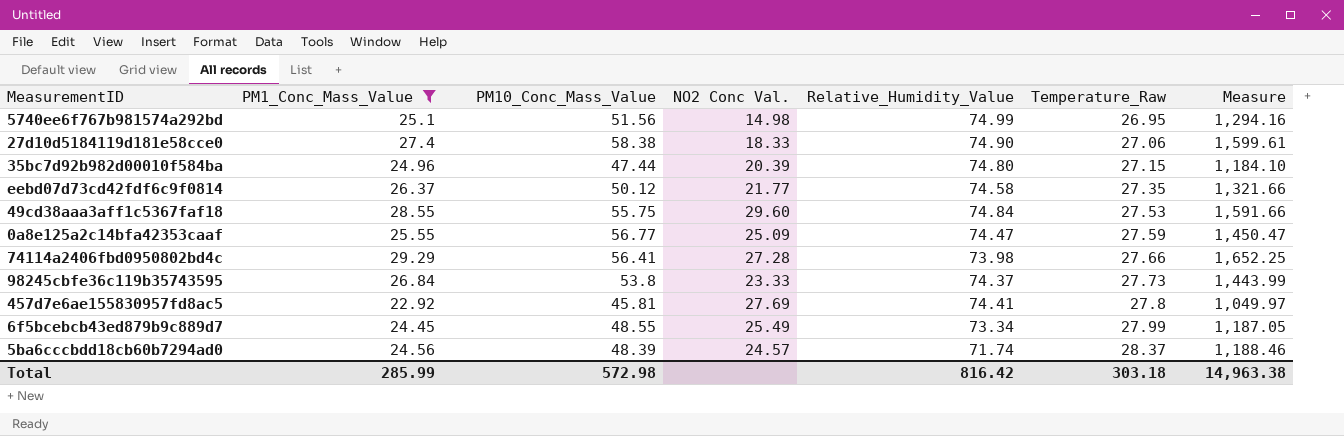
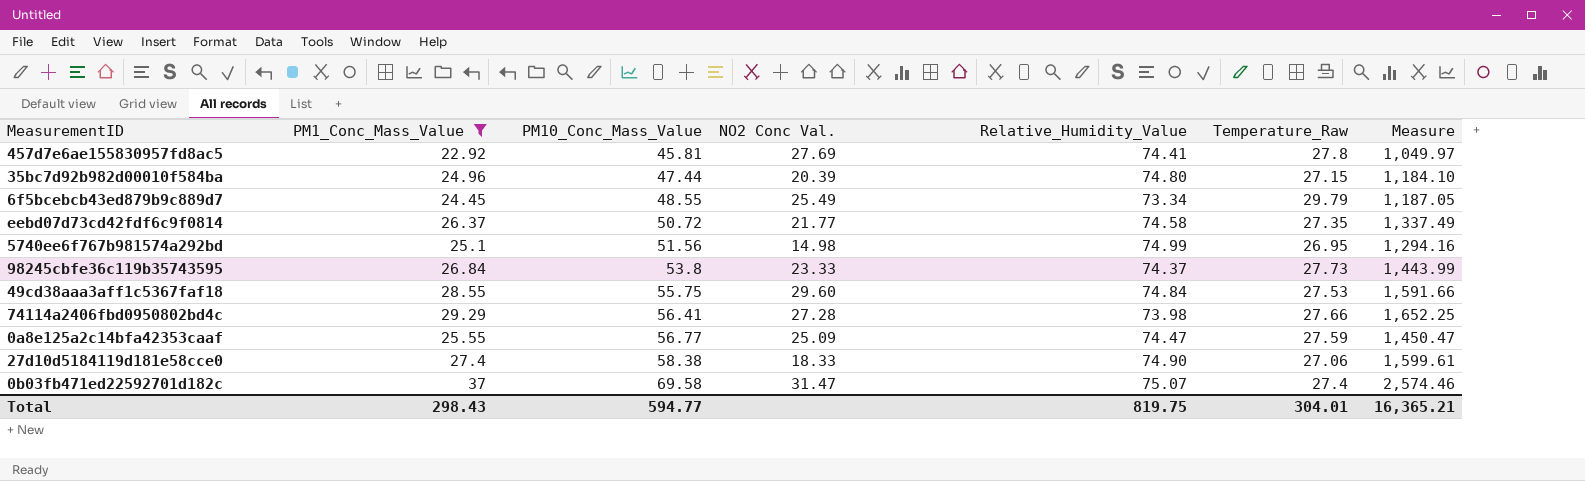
row order: Temperature_Raw ascending -> PM10_Conc_Mass_Value ascending
row 5ba6cccbdd18cb60b7294ad0: 24.56 | 48.39 | 24.57 | 71.74 | 28.37 | 1,188.46 -> none
6f5bcebcb43ed879b9c889d7 | Temperature_Raw: 27.99 -> 29.79
eebd07d73cd42fdf6c9f0814 | PM10_Conc_Mass_Value: 50.12 -> 50.72
eebd07d73cd42fdf6c9f0814 | Measure: 1,321.66 -> 1,337.49
row 0b03fb471ed22592701d182c: none -> 37 | 69.58 | 31.47 | 75.07 | 27.4 | 2,574.46
Total | PM1_Conc_Mass_Value: 285.99 -> 298.43
Total | PM10_Conc_Mass_Value: 572.98 -> 594.77
Total | Relative_Humidity_Value: 816.42 -> 819.75
Total | Temperature_Raw: 303.18 -> 304.01
Total | Measure: 14,963.38 -> 16,365.21

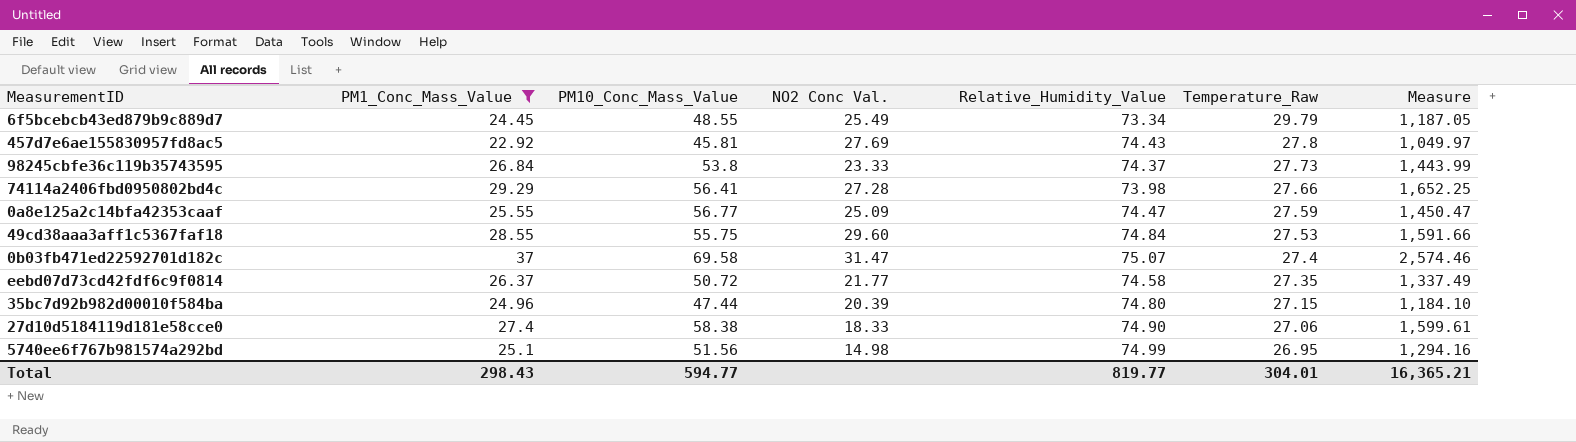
row order: PM10_Conc_Mass_Value ascending -> Temperature_Raw descending
457d7e6ae155830957fd8ac5 | Relative_Humidity_Value: 74.41 -> 74.43
Total | Relative_Humidity_Value: 819.75 -> 819.77

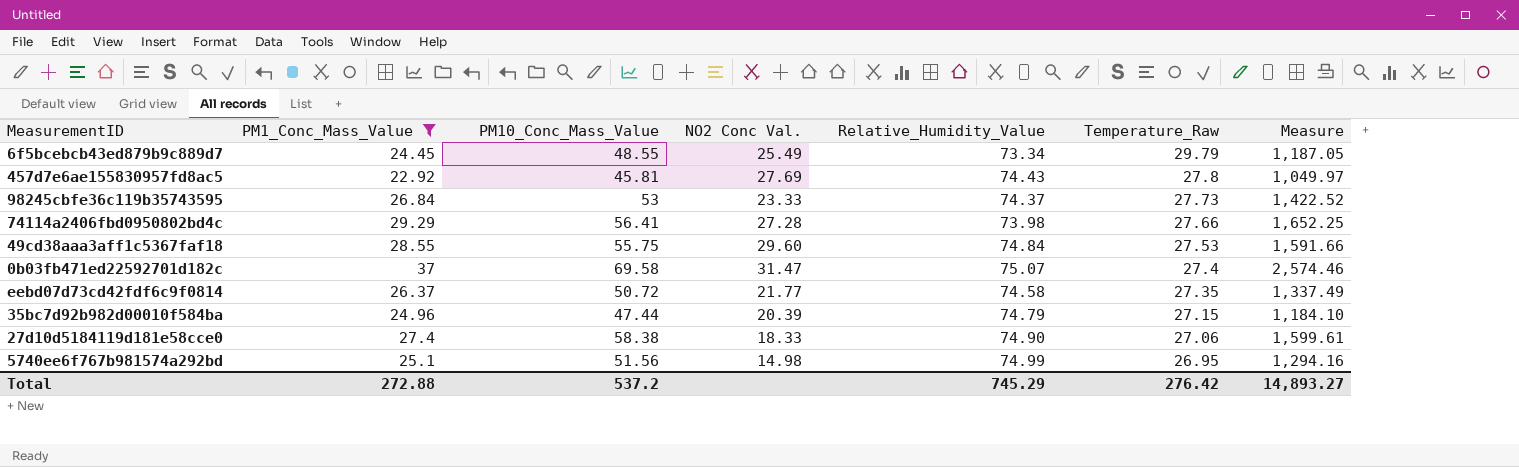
row 0a8e125a2c14bfa42353caaf: 25.55 | 56.77 | 25.09 | 74.47 | 27.59 | 1,450.47 -> none
98245cbfe36c119b35743595 | PM10_Conc_Mass_Value: 53.8 -> 53
98245cbfe36c119b35743595 | Measure: 1,443.99 -> 1,422.52
35bc7d92b982d00010f584ba | Relative_Humidity_Value: 74.80 -> 74.79
Total | PM1_Conc_Mass_Value: 298.43 -> 272.88
Total | PM10_Conc_Mass_Value: 594.77 -> 537.2
Total | Relative_Humidity_Value: 819.77 -> 745.29
Total | Temperature_Raw: 304.01 -> 276.42
Total | Measure: 16,365.21 -> 14,893.27

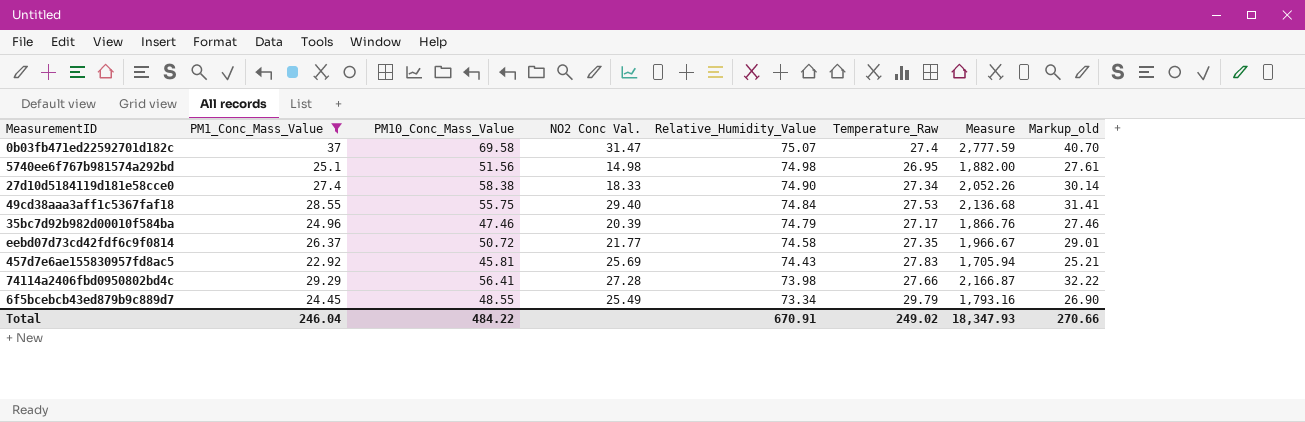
row order: Temperature_Raw descending -> Relative_Humidity_Value descending
column Measure | formula: [PM1_Conc_Mass_Value] * [PM10_Conc_Mass_Value] -> [PM1_Conc_Mass_Value] * [Relative_Humidity_Value]
column Markup_old | formula: none -> [PM1_Conc_Mass_Value] * 1.1
row 98245cbfe36c119b35743595: 26.84 | 53 | 23.33 | 74.37 | 27.73 | 1,422.52 -> none
5740ee6f767b981574a292bd | Relative_Humidity_Value: 74.99 -> 74.98
27d10d5184119d181e58cce0 | Temperature_Raw: 27.06 -> 27.34
49cd38aaa3aff1c5367faf18 | NO2 Conc Val.: 29.60 -> 29.40
35bc7d92b982d00010f584ba | PM10_Conc_Mass_Value: 47.44 -> 47.46
35bc7d92b982d00010f584ba | Temperature_Raw: 27.15 -> 27.17
457d7e6ae155830957fd8ac5 | NO2 Conc Val.: 27.69 -> 25.69
457d7e6ae155830957fd8ac5 | Temperature_Raw: 27.8 -> 27.83
Total | PM1_Conc_Mass_Value: 272.88 -> 246.04
Total | PM10_Conc_Mass_Value: 537.2 -> 484.22
Total | Relative_Humidity_Value: 745.29 -> 670.91
Total | Temperature_Raw: 276.42 -> 249.02
Total | Measure: 14,893.27 -> 18,347.93

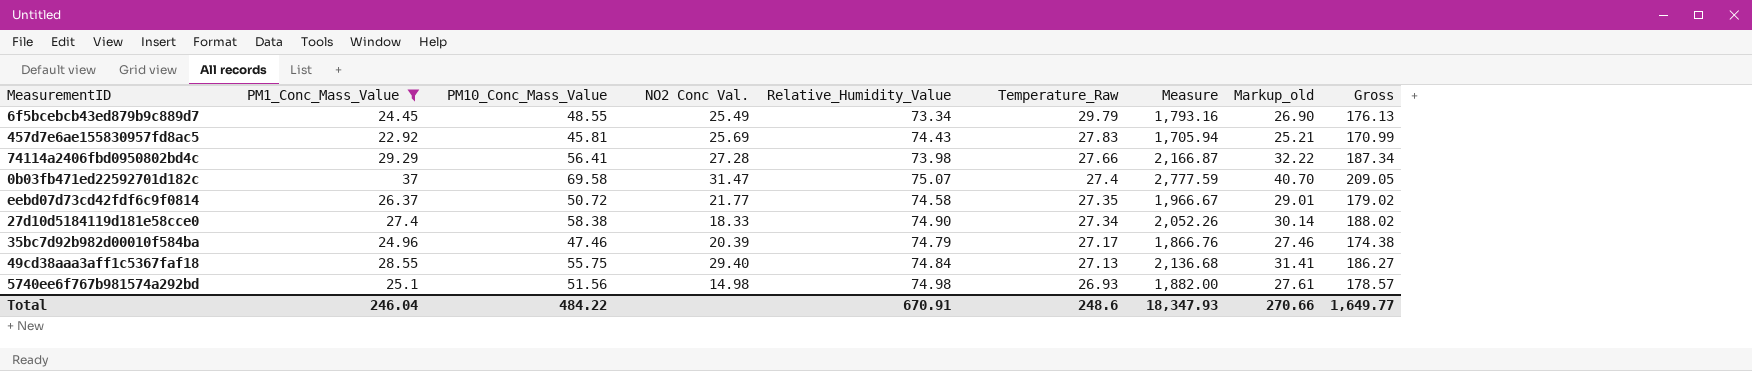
row order: Relative_Humidity_Value descending -> Temperature_Raw descending
column Gross | formula: none -> [PM1_Conc_Mass_Value] + [PM10_Conc_Mass_Value] + [Relative_Humidity_Value] + [Temperature_Raw]
49cd38aaa3aff1c5367faf18 | Temperature_Raw: 27.53 -> 27.13
5740ee6f767b981574a292bd | Temperature_Raw: 26.95 -> 26.93
Total | Temperature_Raw: 249.02 -> 248.6

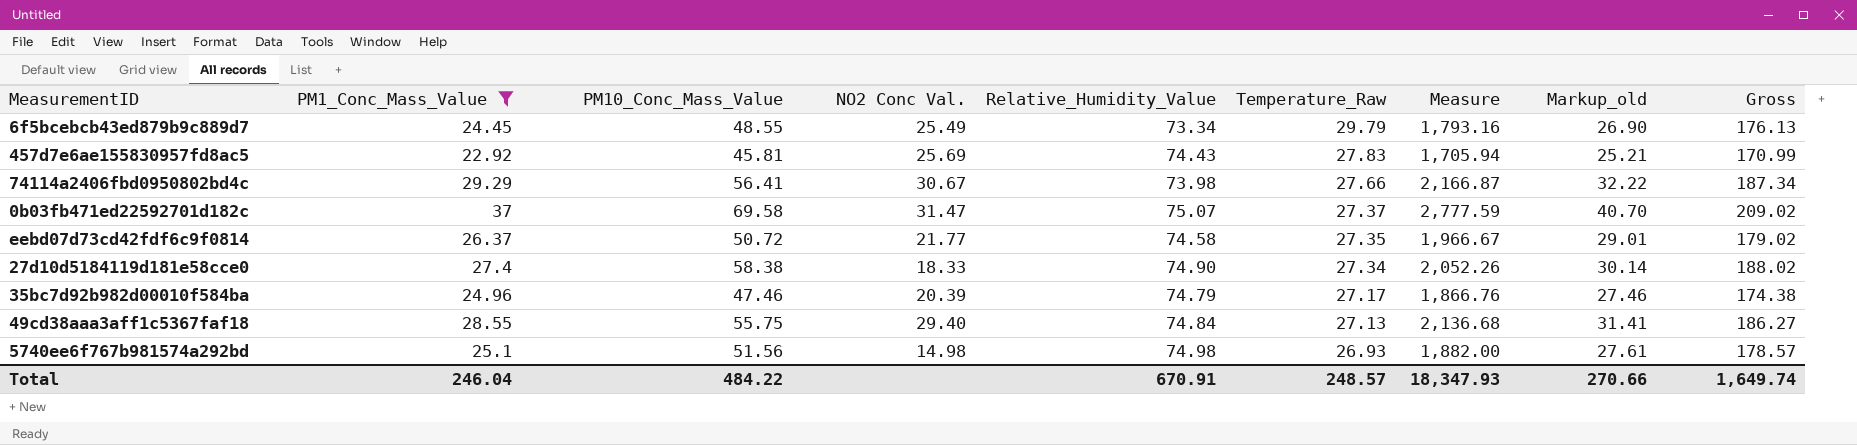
74114a2406fbd0950802bd4c | NO2 Conc Val.: 27.28 -> 30.67
0b03fb471ed22592701d182c | Temperature_Raw: 27.4 -> 27.37
0b03fb471ed22592701d182c | Gross: 209.05 -> 209.02
Total | Temperature_Raw: 248.6 -> 248.57
Total | Gross: 1,649.77 -> 1,649.74

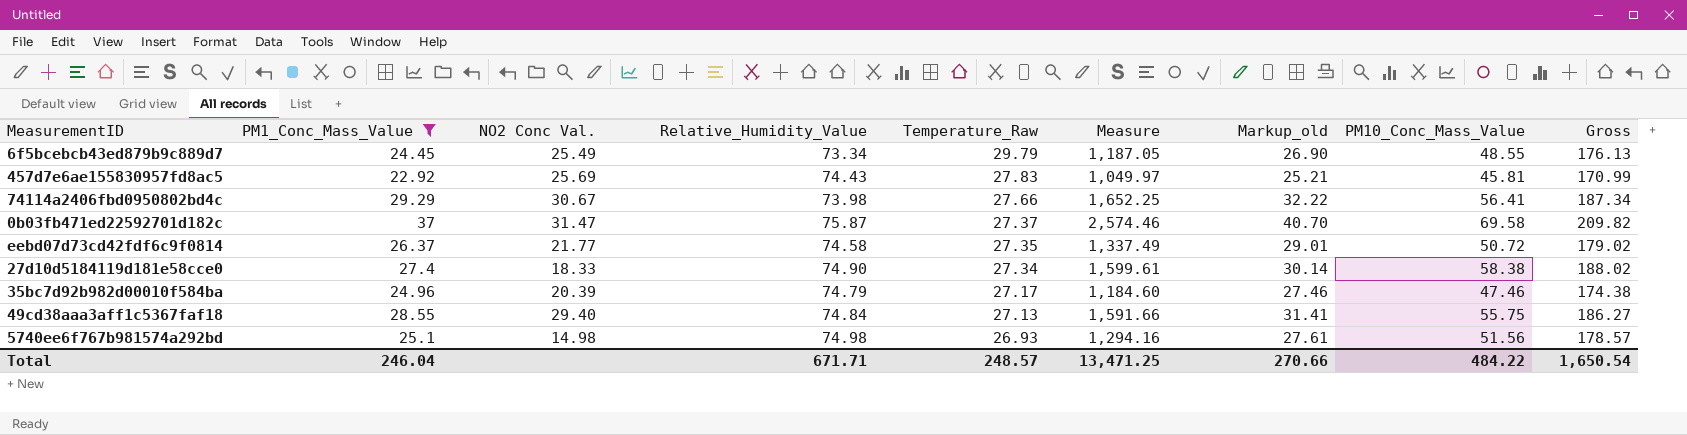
column Measure | formula: [PM1_Conc_Mass_Value] * [Relative_Humidity_Value] -> [PM1_Conc_Mass_Value] * [PM10_Conc_Mass_Value]
column PM10_Conc_Mass_Value | position: 3 -> 8
0b03fb471ed22592701d182c | Relative_Humidity_Value: 75.07 -> 75.87
0b03fb471ed22592701d182c | Gross: 209.02 -> 209.82
Total | Relative_Humidity_Value: 670.91 -> 671.71
Total | Measure: 18,347.93 -> 13,471.25
Total | Gross: 1,649.74 -> 1,650.54

